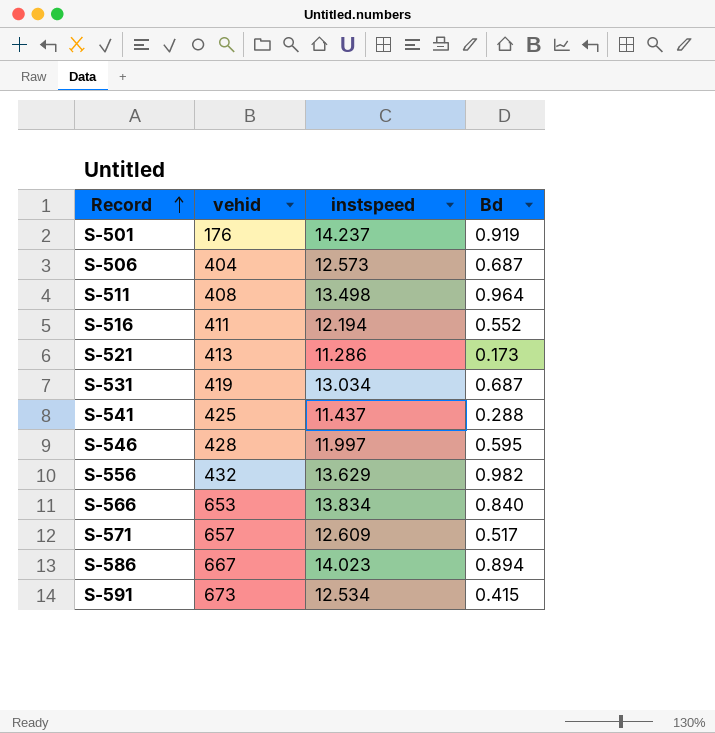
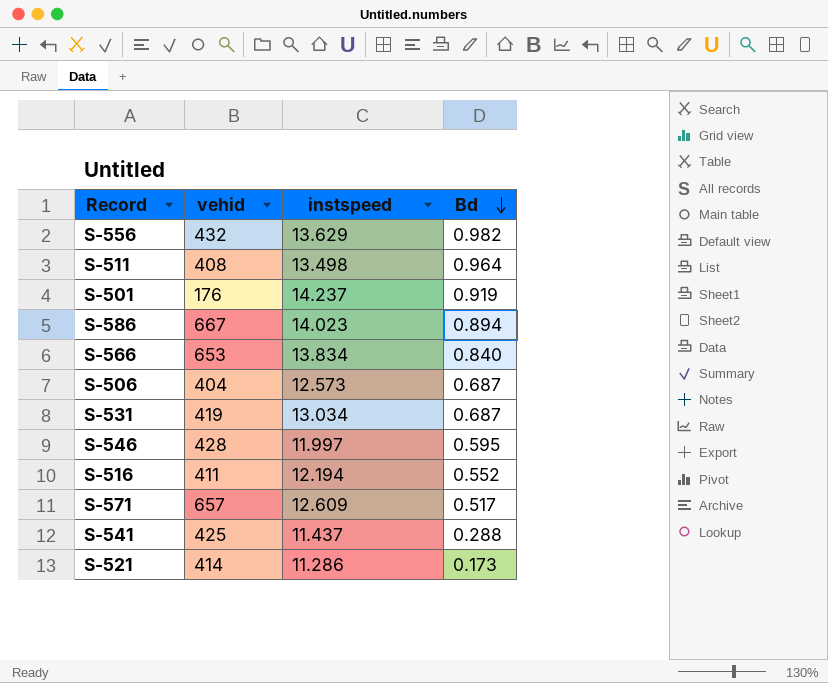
row order: Record ascending -> Bd descending
row S-591: 673 | 12.534 | 0.415 -> none
S-521 | vehid: 413 -> 414

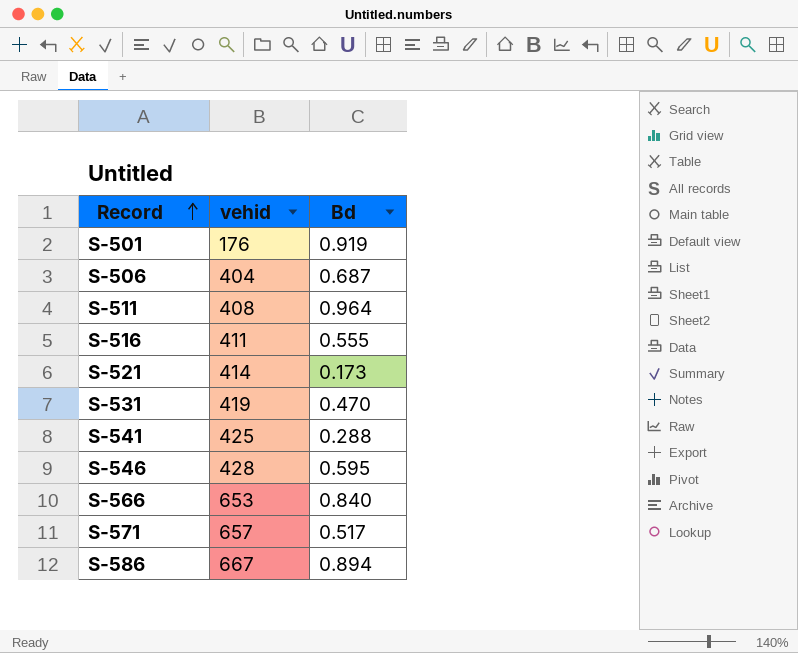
row order: Bd descending -> Record ascending
column instspeed | position: 3 -> none
row S-556: 432 | 13.629 | 0.982 -> none
S-516 | Bd: 0.552 -> 0.555
S-531 | Bd: 0.687 -> 0.470

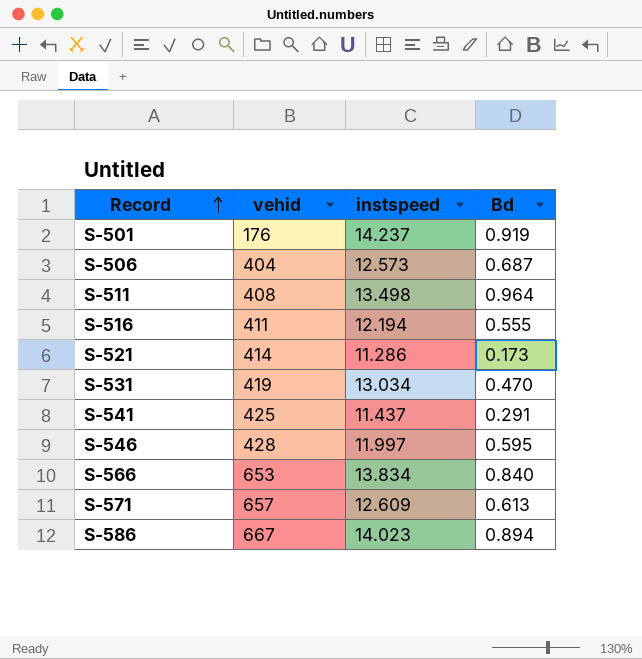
column instspeed | position: none -> 3
S-541 | Bd: 0.288 -> 0.291
S-571 | Bd: 0.517 -> 0.613

